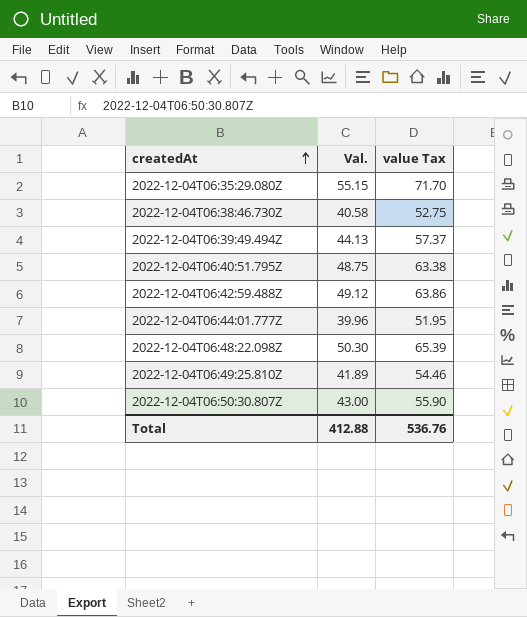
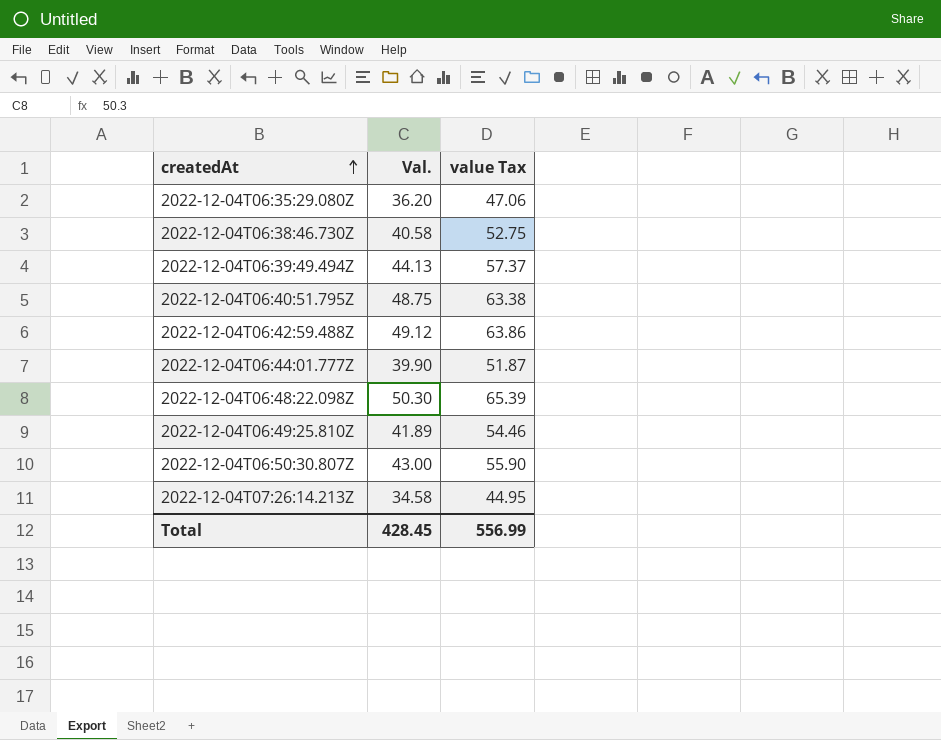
2022-12-04T06:35:29.080Z | Val.: 55.15 -> 36.20
2022-12-04T06:35:29.080Z | value Tax: 71.70 -> 47.06
2022-12-04T06:44:01.777Z | Val.: 39.96 -> 39.90
2022-12-04T06:44:01.777Z | value Tax: 51.95 -> 51.87
row 2022-12-04T07:26:14.213Z: none -> 34.58 | 44.95
Total | Val.: 412.88 -> 428.45
Total | value Tax: 536.76 -> 556.99

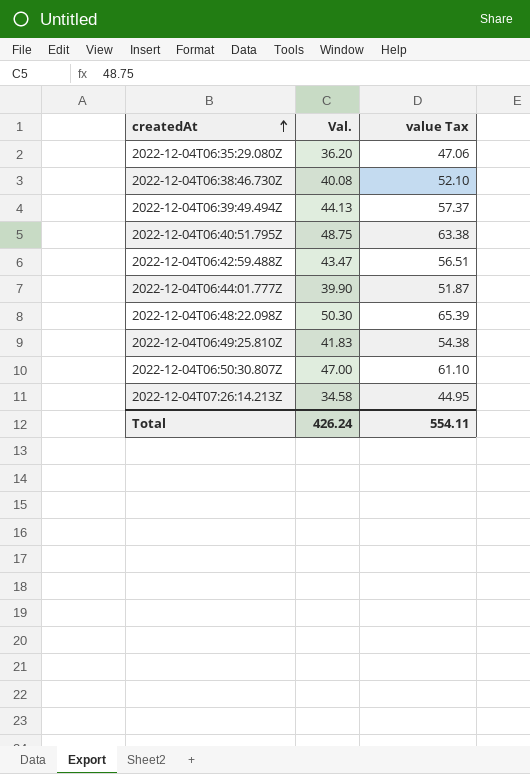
2022-12-04T06:38:46.730Z | Val.: 40.58 -> 40.08
2022-12-04T06:38:46.730Z | value Tax: 52.75 -> 52.10
2022-12-04T06:42:59.488Z | Val.: 49.12 -> 43.47
2022-12-04T06:42:59.488Z | value Tax: 63.86 -> 56.51
2022-12-04T06:49:25.810Z | Val.: 41.89 -> 41.83
2022-12-04T06:49:25.810Z | value Tax: 54.46 -> 54.38
2022-12-04T06:50:30.807Z | Val.: 43.00 -> 47.00
2022-12-04T06:50:30.807Z | value Tax: 55.90 -> 61.10
Total | Val.: 428.45 -> 426.24
Total | value Tax: 556.99 -> 554.11

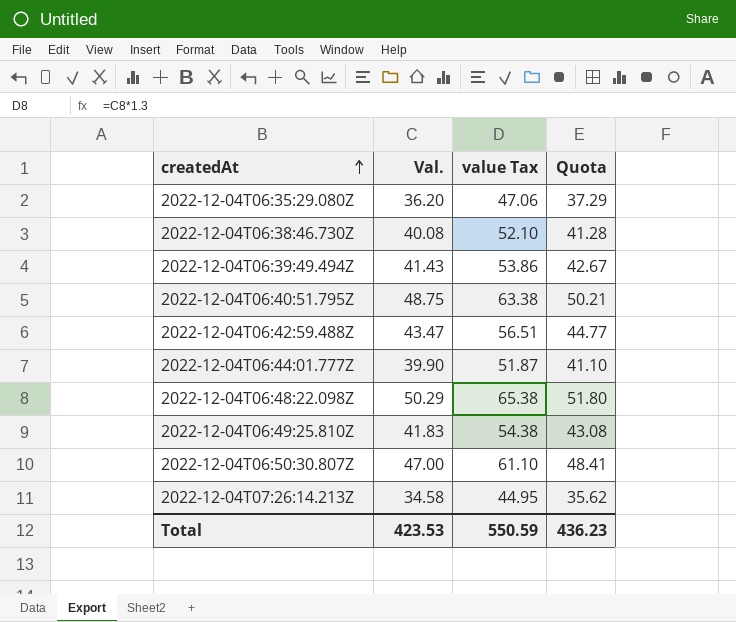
column Quota | formula: none -> [Val.] * 1.03
2022-12-04T06:39:49.494Z | Val.: 44.13 -> 41.43
2022-12-04T06:39:49.494Z | value Tax: 57.37 -> 53.86
2022-12-04T06:48:22.098Z | Val.: 50.30 -> 50.29
2022-12-04T06:48:22.098Z | value Tax: 65.39 -> 65.38
Total | Val.: 426.24 -> 423.53
Total | value Tax: 554.11 -> 550.59

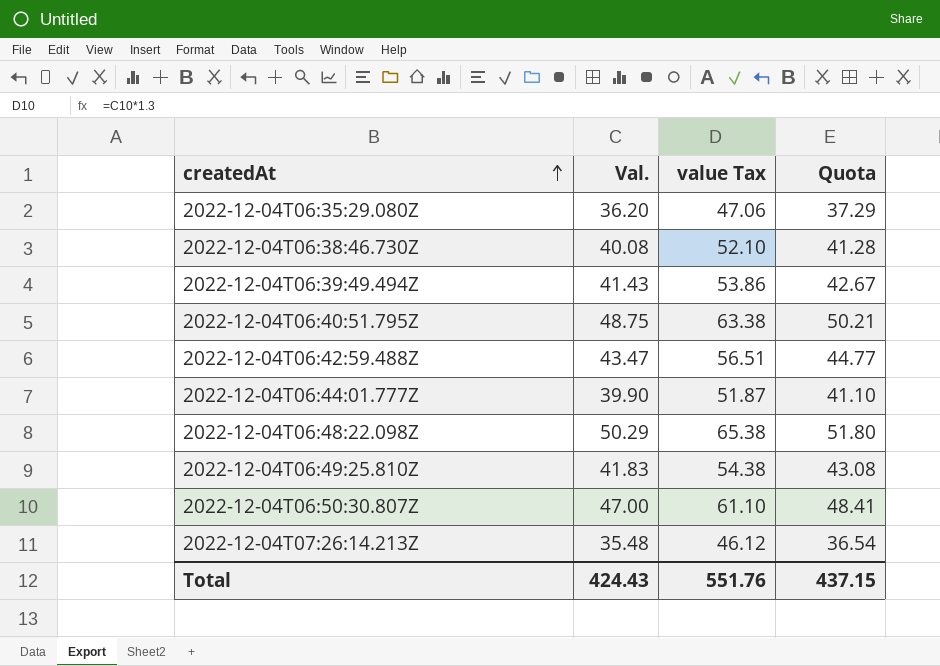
2022-12-04T07:26:14.213Z | Val.: 34.58 -> 35.48
2022-12-04T07:26:14.213Z | value Tax: 44.95 -> 46.12
2022-12-04T07:26:14.213Z | Quota: 35.62 -> 36.54
Total | Val.: 423.53 -> 424.43
Total | value Tax: 550.59 -> 551.76
Total | Quota: 436.23 -> 437.15

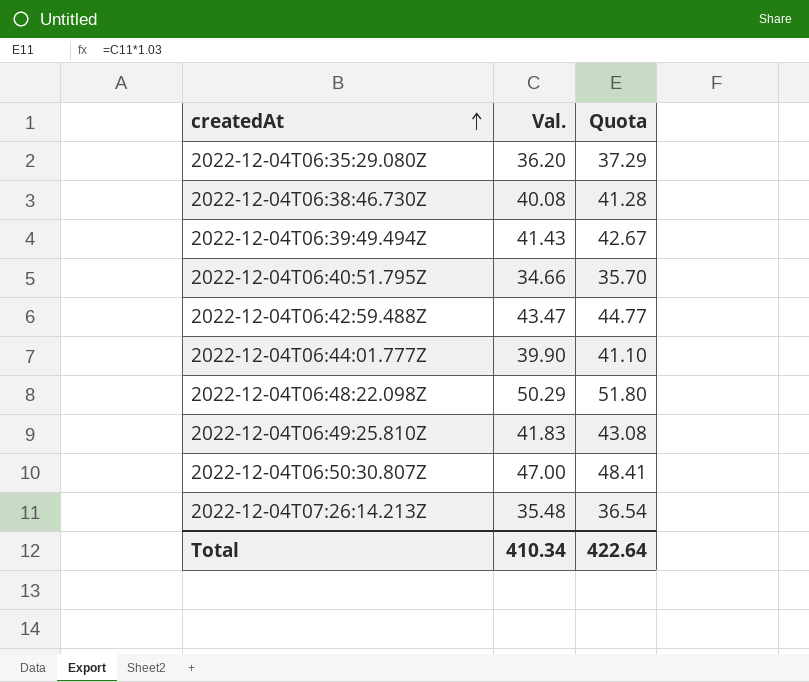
column value Tax | formula: [Val.] * 1.3 -> none
2022-12-04T06:40:51.795Z | Val.: 48.75 -> 34.66
2022-12-04T06:40:51.795Z | Quota: 50.21 -> 35.70
Total | Val.: 424.43 -> 410.34
Total | Quota: 437.15 -> 422.64

